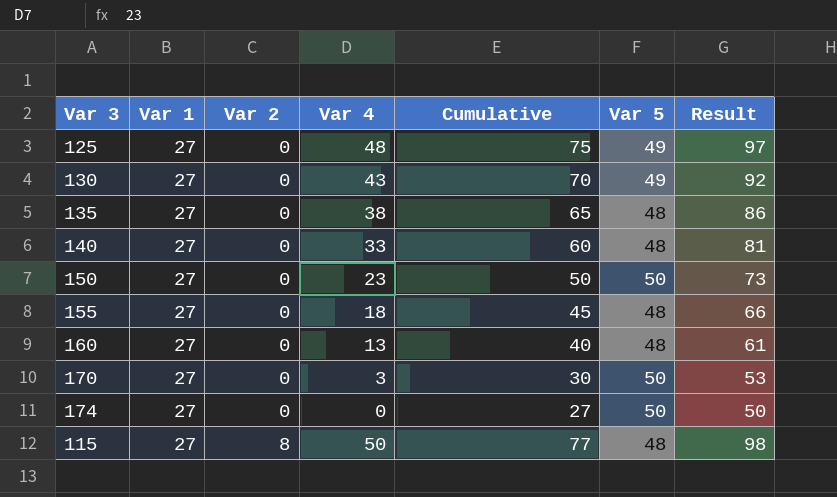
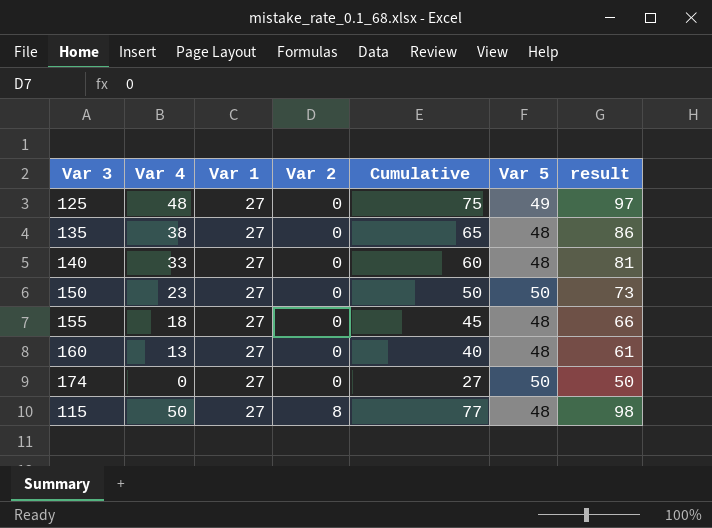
column Var 4 | position: 4 -> 2
column name: Result -> result
row 130: 27 | 0 | 43 | 70 | 49 | 92 -> none
row 170: 27 | 0 | 3 | 30 | 50 | 53 -> none

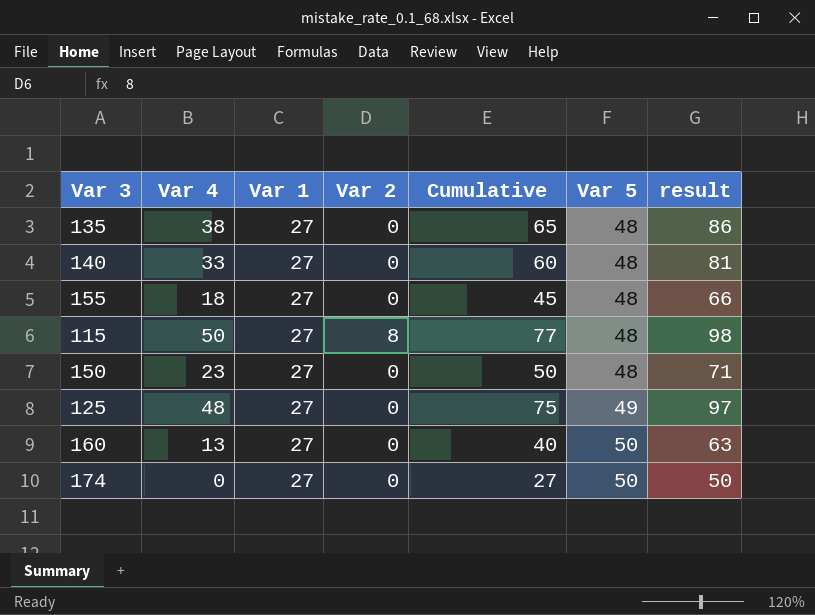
row order: Var 2 ascending -> Var 5 ascending
150 | Var 5: 50 -> 48
150 | result: 73 -> 71
160 | Var 5: 48 -> 50
160 | result: 61 -> 63

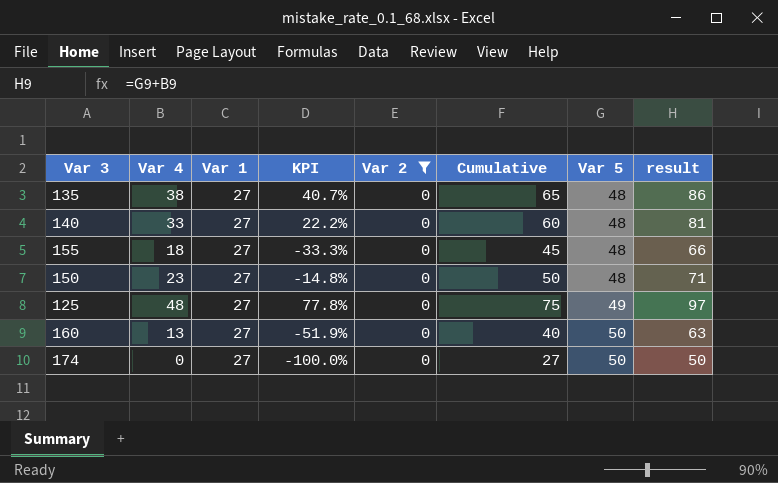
filter: none -> Var 2 = 0
column KPI | formula: none -> ([Var 4] - [Var 1]) / [Var 1]

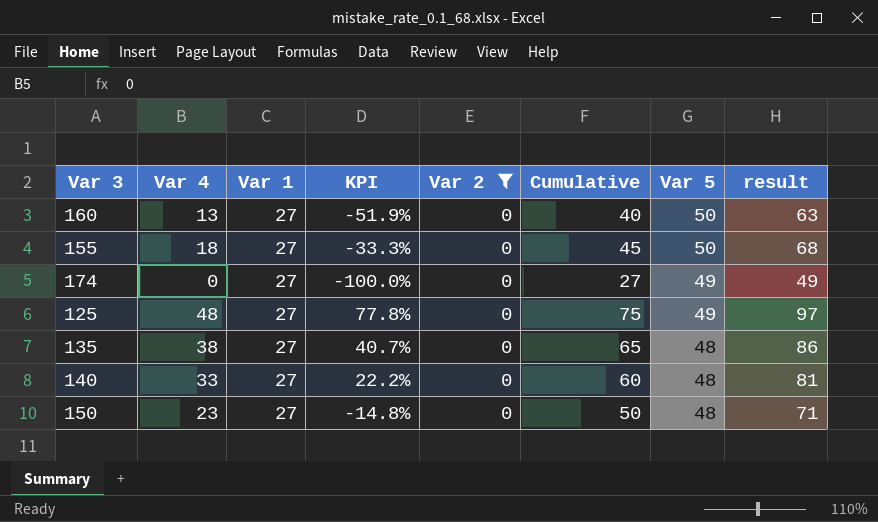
row order: Var 5 ascending -> Var 5 descending
155 | Var 5: 48 -> 50
155 | result: 66 -> 68
174 | Var 5: 50 -> 49
174 | result: 50 -> 49

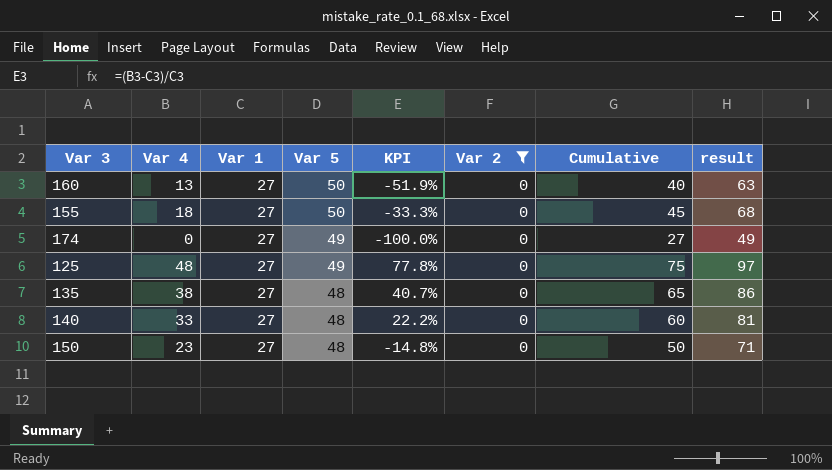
column Var 5 | position: 7 -> 4

